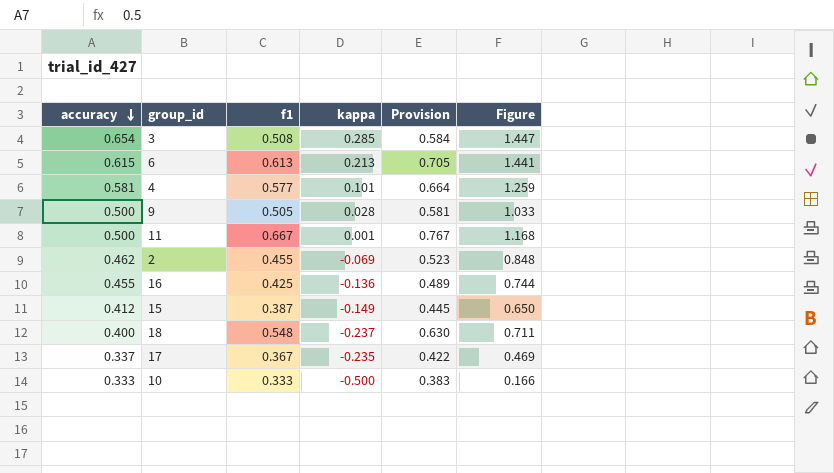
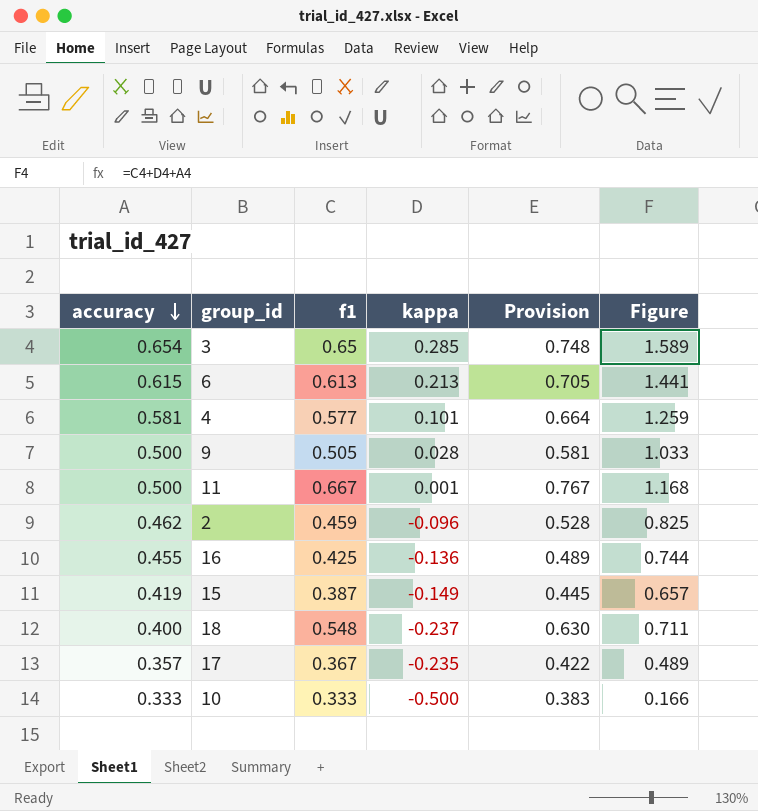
3 | f1: 0.508 -> 0.65
3 | Provision: 0.584 -> 0.748
3 | Figure: 1.447 -> 1.589
2 | f1: 0.455 -> 0.459
2 | kappa: -0.069 -> -0.096
2 | Provision: 0.523 -> 0.528
2 | Figure: 0.848 -> 0.825
15 | accuracy: 0.412 -> 0.419
15 | Figure: 0.650 -> 0.657
17 | accuracy: 0.337 -> 0.357
17 | Figure: 0.469 -> 0.489

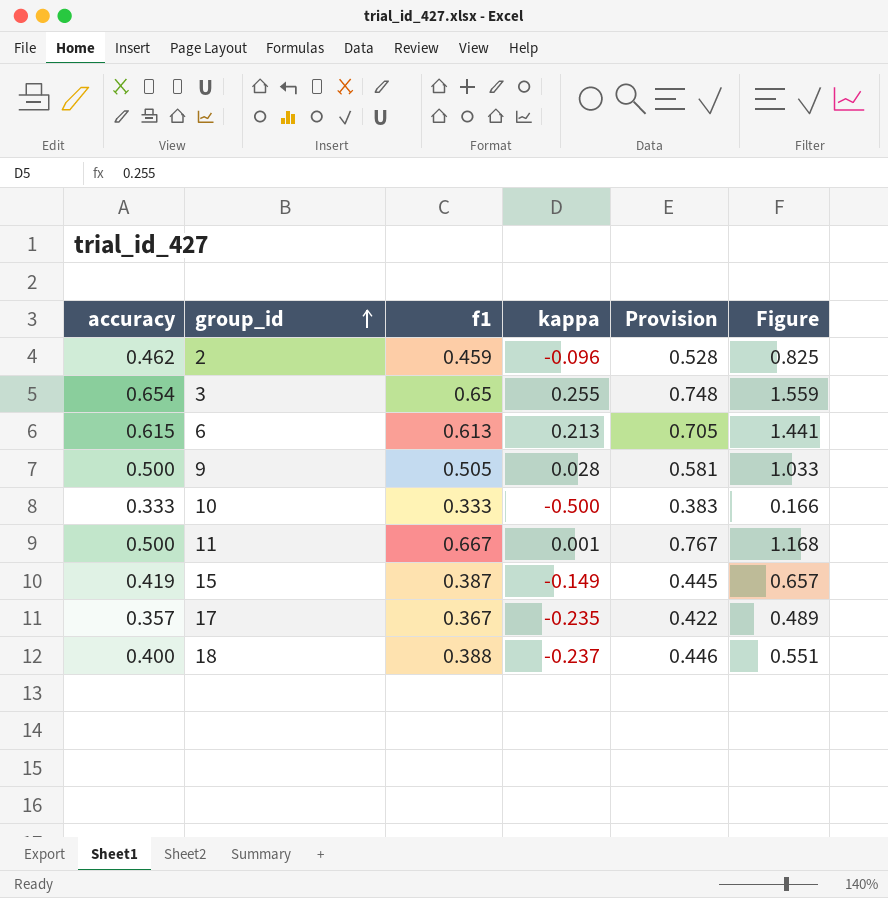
row order: accuracy descending -> group_id ascending
row 4: 0.581 | 0.577 | 0.101 | 0.664 | 1.259 -> none
row 16: 0.455 | 0.425 | -0.136 | 0.489 | 0.744 -> none
3 | kappa: 0.285 -> 0.255
3 | Figure: 1.589 -> 1.559
18 | f1: 0.548 -> 0.388
18 | Provision: 0.630 -> 0.446
18 | Figure: 0.711 -> 0.551

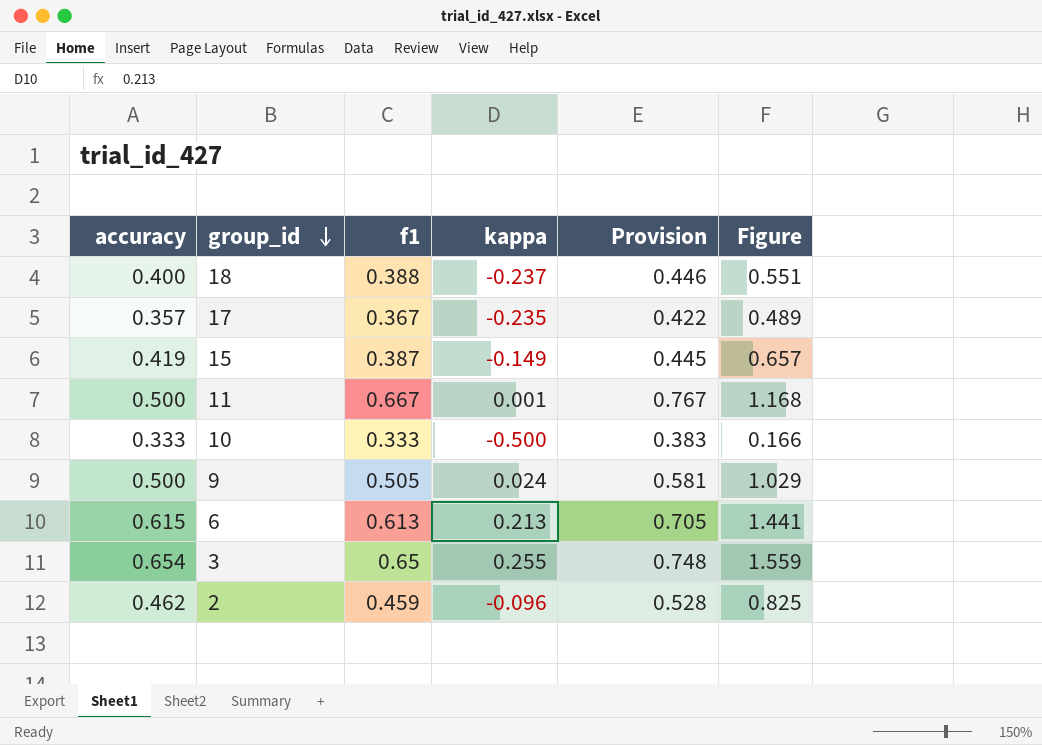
row order: group_id ascending -> group_id descending
9 | kappa: 0.028 -> 0.024
9 | Figure: 1.033 -> 1.029

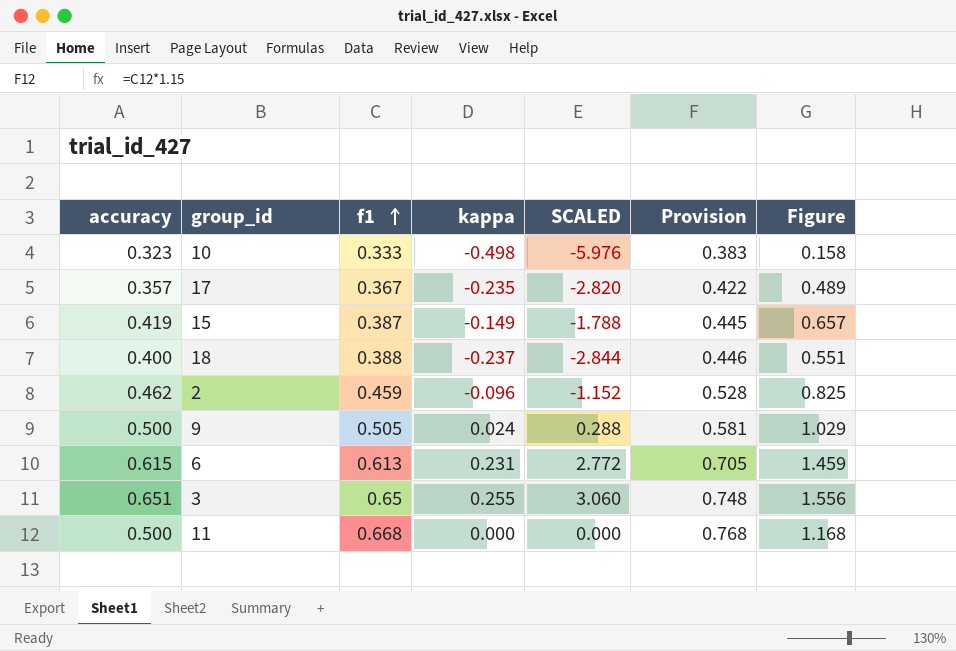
row order: group_id descending -> f1 ascending
column SCALED | formula: none -> [kappa] * 12
10 | accuracy: 0.333 -> 0.323
10 | kappa: -0.500 -> -0.498
10 | Figure: 0.166 -> 0.158
6 | kappa: 0.213 -> 0.231
6 | Figure: 1.441 -> 1.459
3 | accuracy: 0.654 -> 0.651
3 | Figure: 1.559 -> 1.556
11 | f1: 0.667 -> 0.668
11 | kappa: 0.001 -> 0.000
11 | Provision: 0.767 -> 0.768

